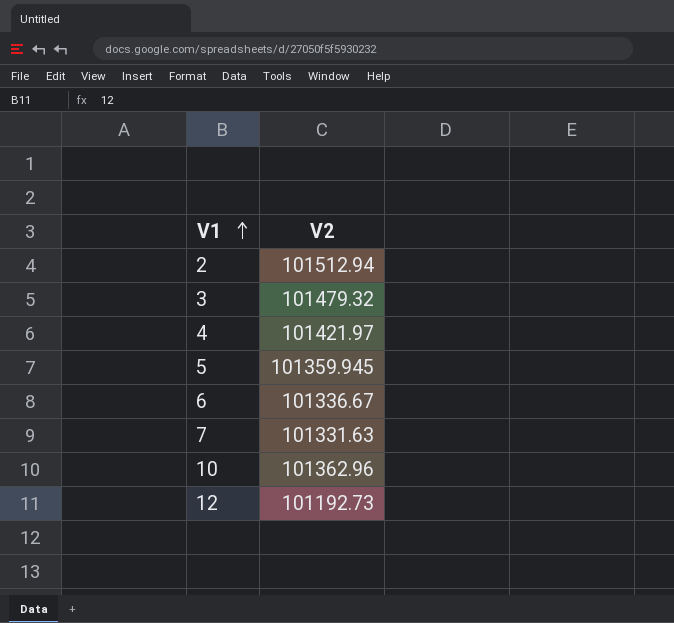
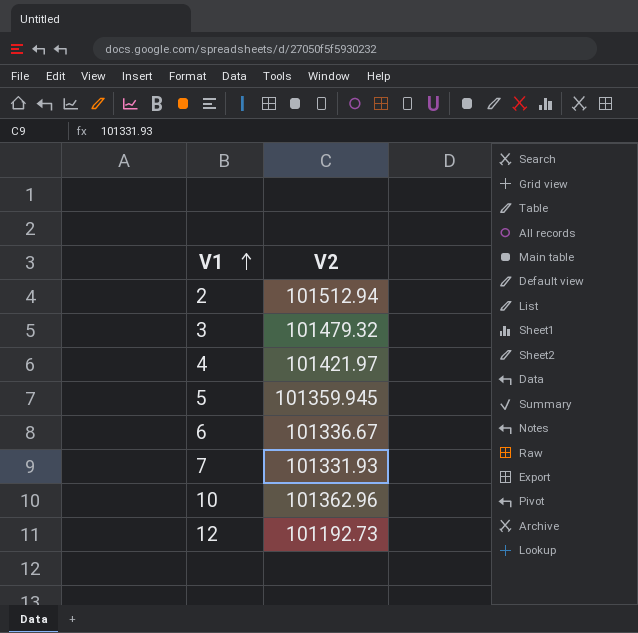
7 | V2: 101331.63 -> 101331.93

